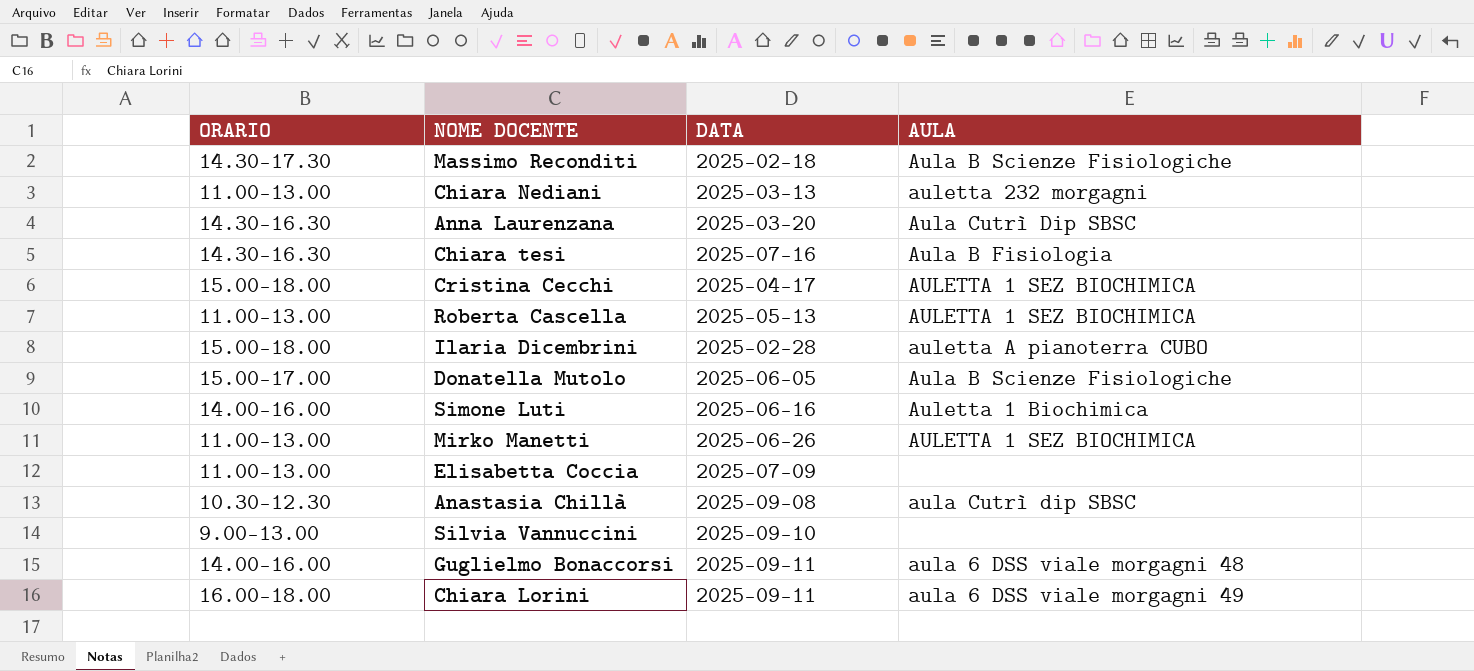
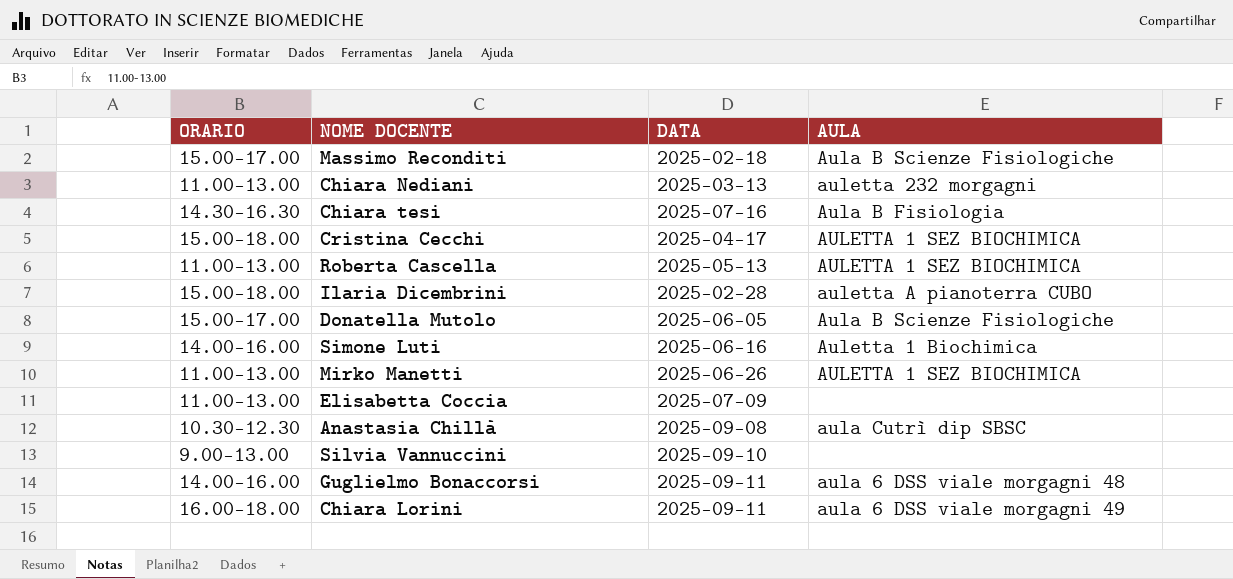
row Anna Laurenzana: 14.30-16.30 | 2025-03-20 | Aula Cutrì Dip SBSC -> none
Massimo Reconditi | ORARIO: 14.30-17.30 -> 15.00-17.00

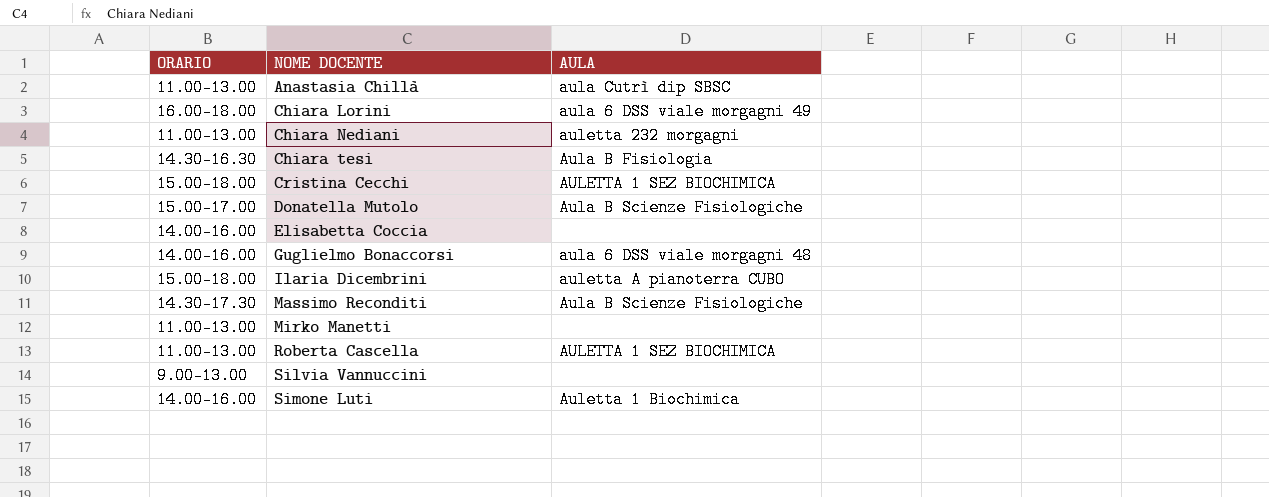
row order: none -> NOME DOCENTE ascending
column DATA | position: 3 -> none
Anastasia Chillà | ORARIO: 10.30-12.30 -> 11.00-13.00
Elisabetta Coccia | ORARIO: 11.00-13.00 -> 14.00-16.00
Massimo Reconditi | ORARIO: 15.00-17.00 -> 14.30-17.30
Mirko Manetti | AULA: AULETTA 1 SEZ BIOCHIMICA -> none

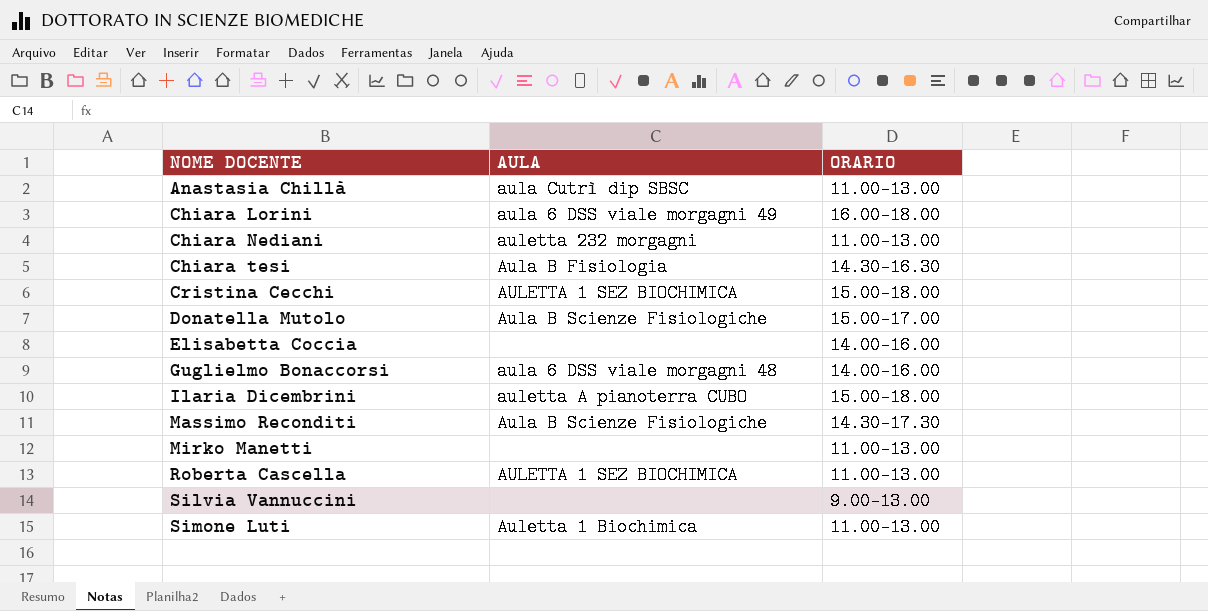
column ORARIO | position: 1 -> 3
Simone Luti | ORARIO: 14.00-16.00 -> 11.00-13.00

